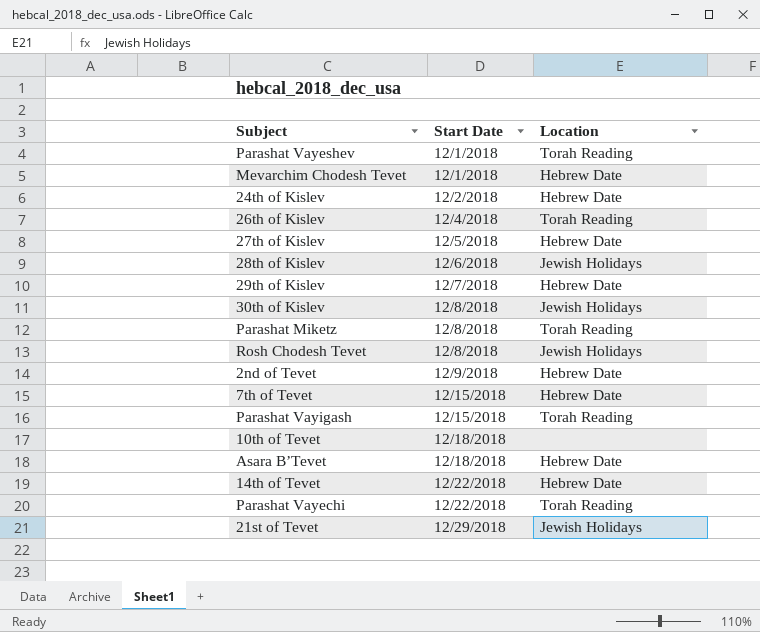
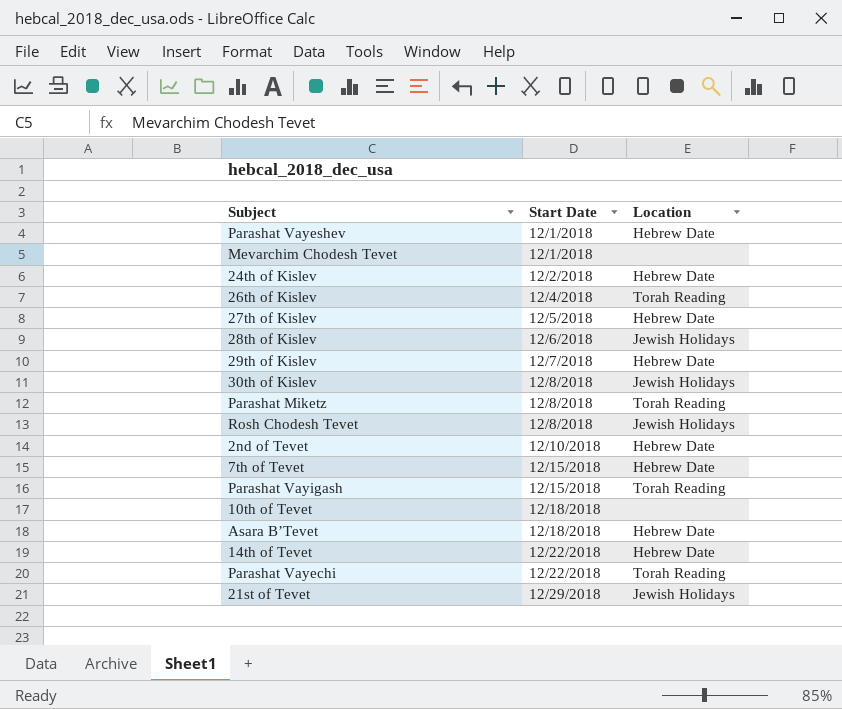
Parashat Vayeshev | Location: Torah Reading -> Hebrew Date
Mevarchim Chodesh Tevet | Location: Hebrew Date -> none
2nd of Tevet | Start Date: 12/9/2018 -> 12/10/2018

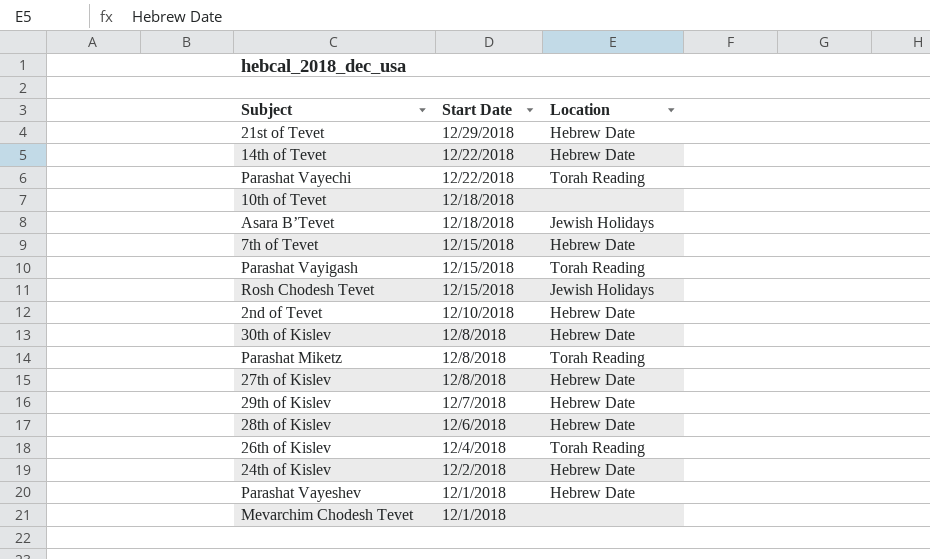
row order: Start Date ascending -> Start Date descending
21st of Tevet | Location: Jewish Holidays -> Hebrew Date
Asara B’Tevet | Location: Hebrew Date -> Jewish Holidays
Rosh Chodesh Tevet | Start Date: 12/8/2018 -> 12/15/2018
30th of Kislev | Location: Jewish Holidays -> Hebrew Date
27th of Kislev | Start Date: 12/5/2018 -> 12/8/2018
28th of Kislev | Location: Jewish Holidays -> Hebrew Date

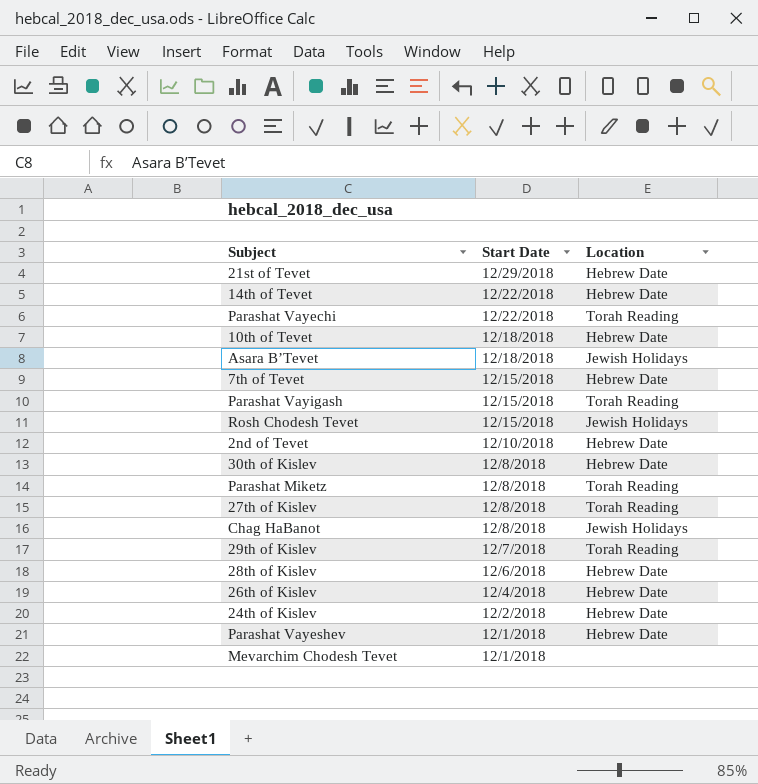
10th of Tevet | Location: none -> Hebrew Date
27th of Kislev | Location: Hebrew Date -> Torah Reading
row Chag HaBanot: none -> 12/8/2018 | Jewish Holidays
29th of Kislev | Location: Hebrew Date -> Torah Reading
26th of Kislev | Location: Torah Reading -> Hebrew Date

